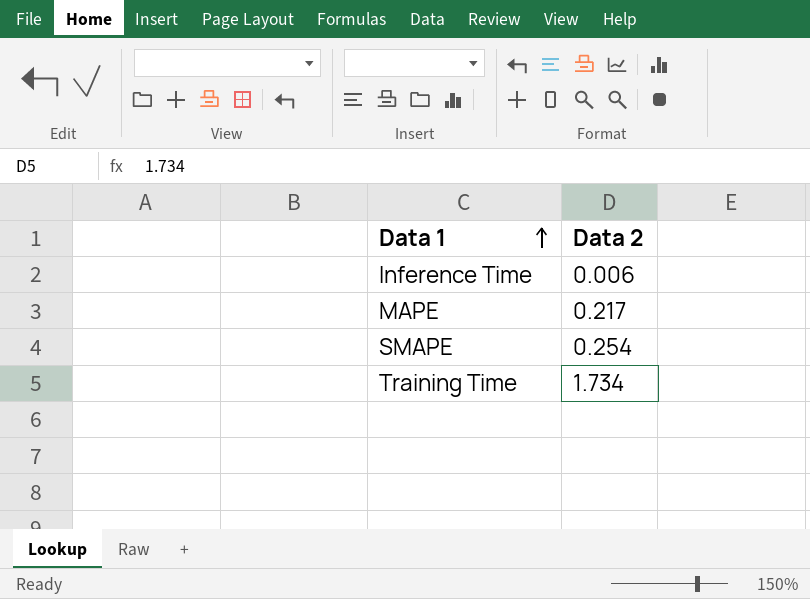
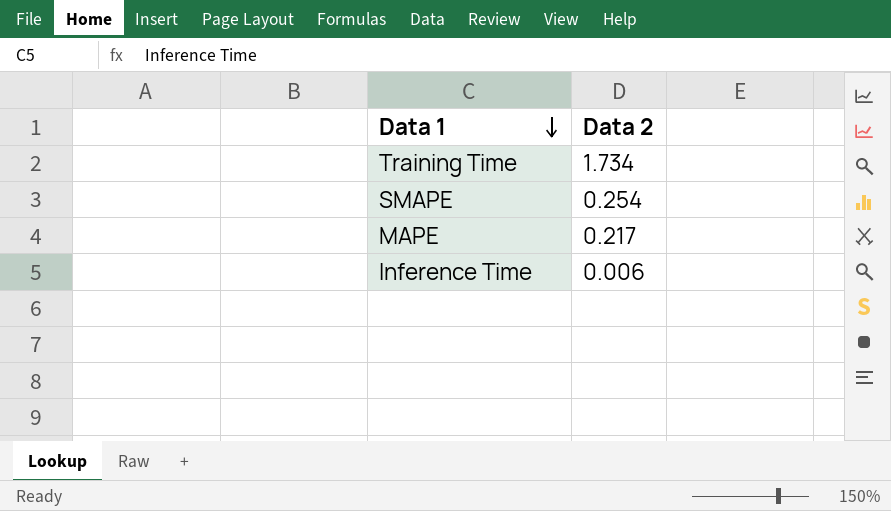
row order: Data 1 ascending -> Data 1 descending

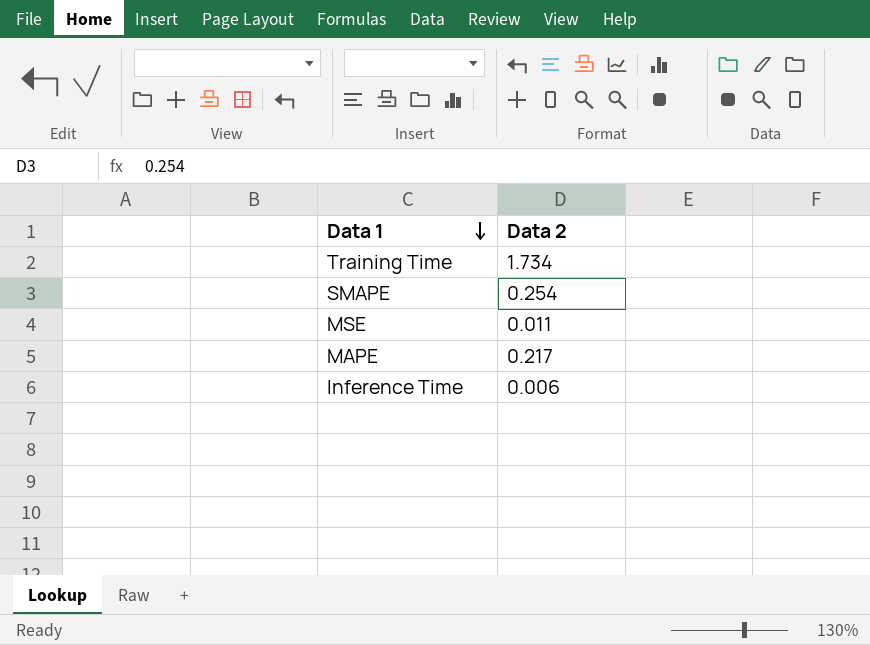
row MSE: none -> 0.011

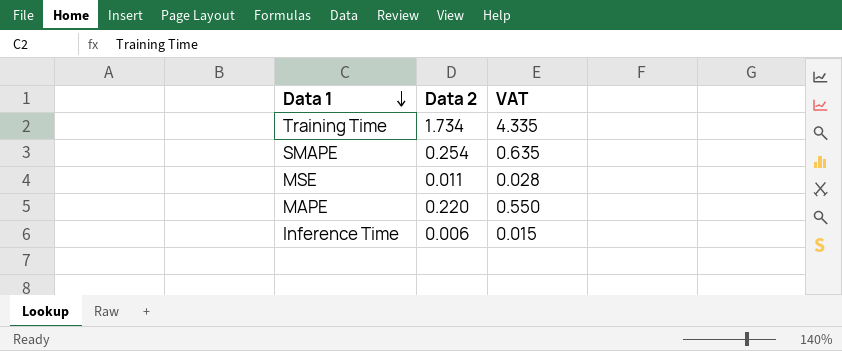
column VAT | formula: none -> [Data 2] * 2.5
MAPE | Data 2: 0.217 -> 0.220

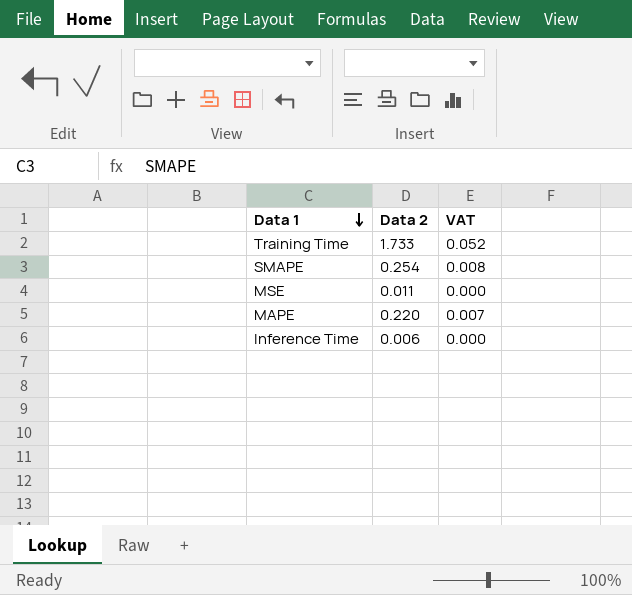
column VAT | formula: [Data 2] * 2.5 -> [Data 2] * 0.03
Training Time | Data 2: 1.734 -> 1.733

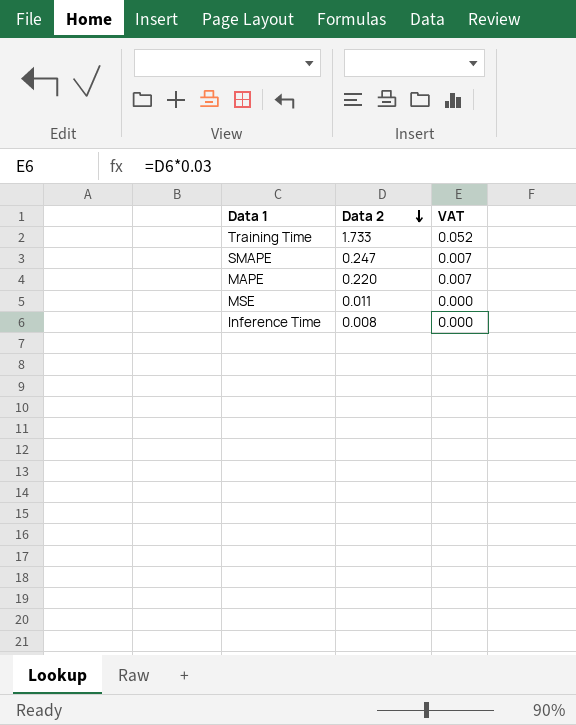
row order: Data 1 descending -> Data 2 descending
SMAPE | Data 2: 0.254 -> 0.247
SMAPE | VAT: 0.008 -> 0.007
Inference Time | Data 2: 0.006 -> 0.008

